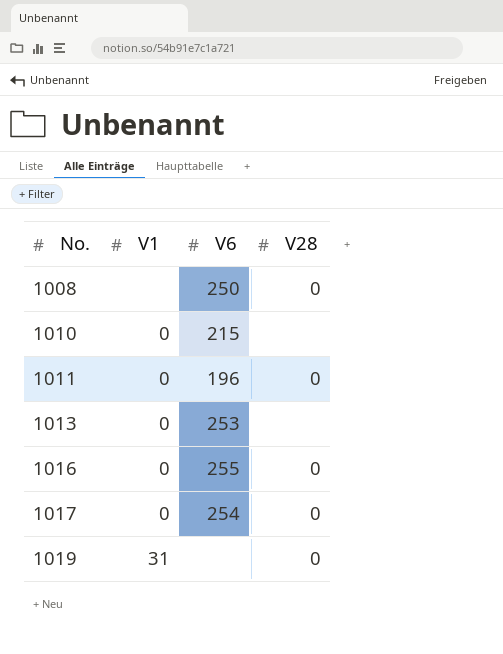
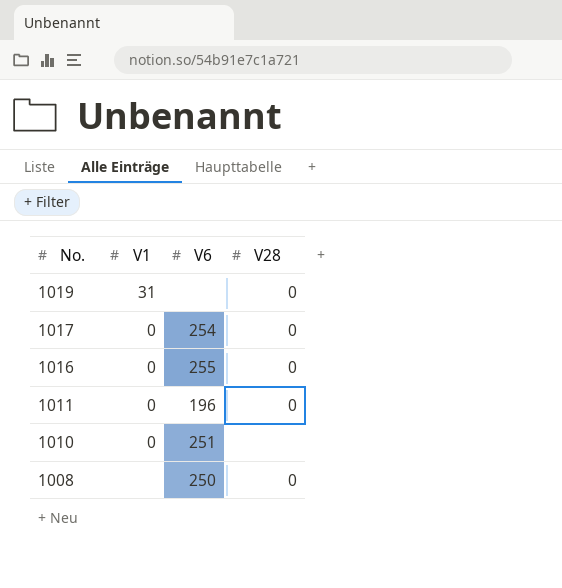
row order: No. ascending -> No. descending
row 1013: 0 | 253 | none -> none
1010 | V6: 215 -> 251

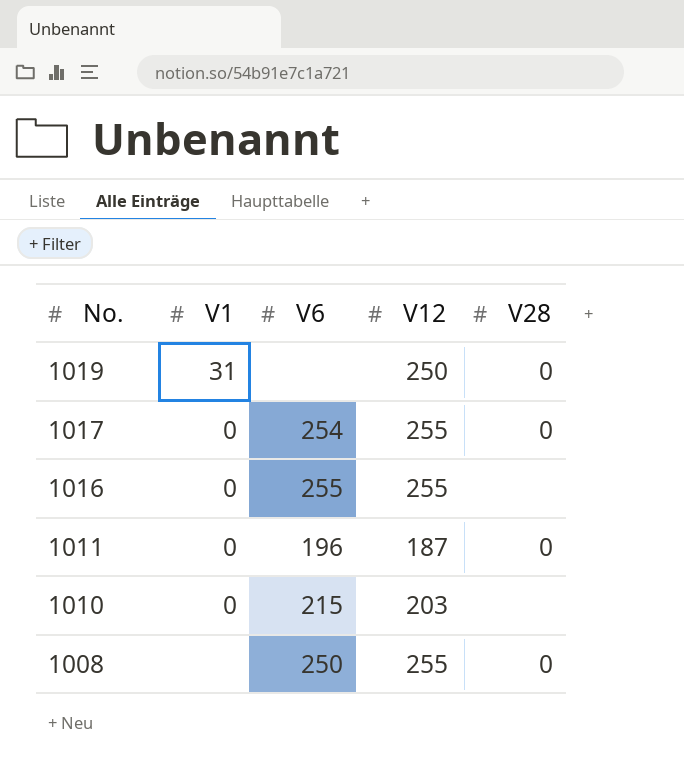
column V12 | position: none -> 4
1016 | V28: 0 -> none
1010 | V6: 251 -> 215

